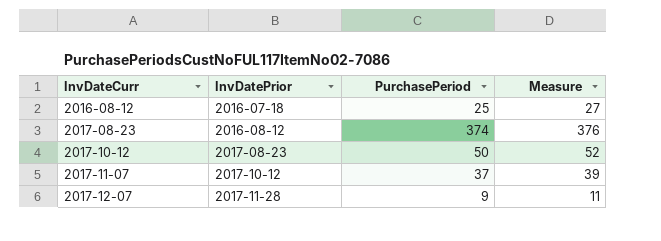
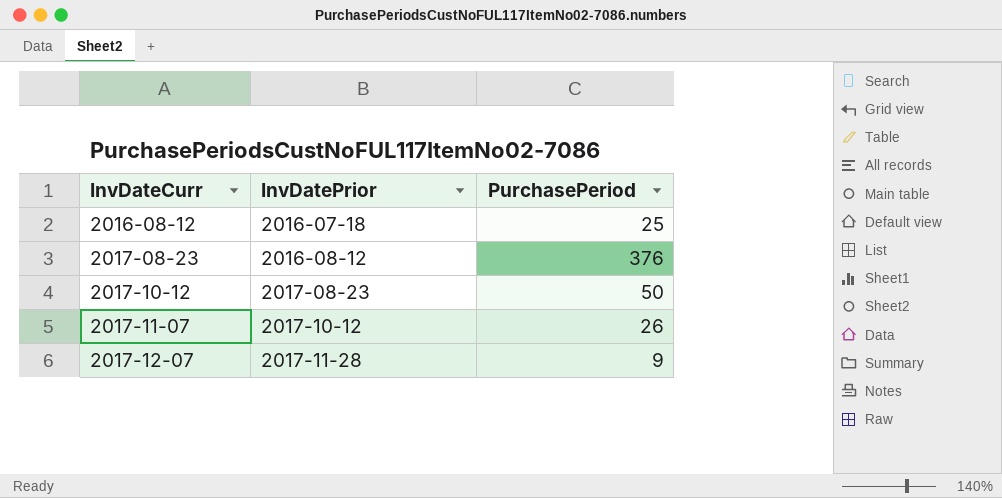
column Measure | formula: [PurchasePeriod] + 2 -> none
2017-08-23 | PurchasePeriod: 374 -> 376
2017-11-07 | PurchasePeriod: 37 -> 26

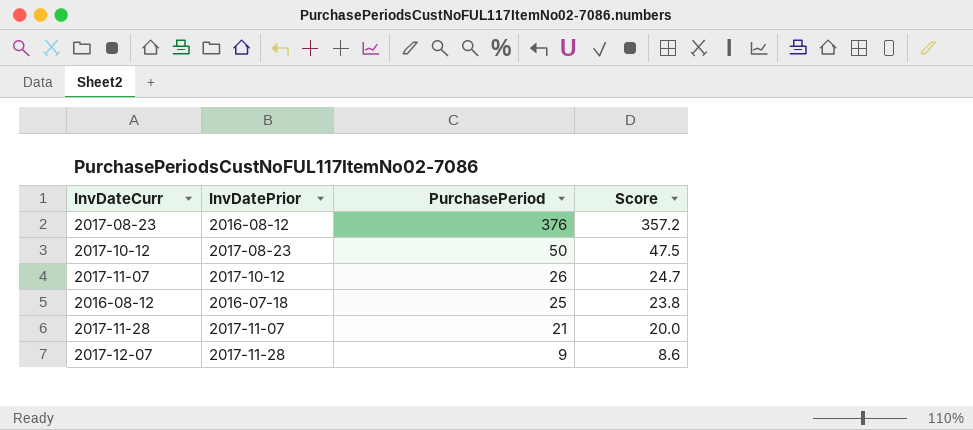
row order: InvDateCurr ascending -> PurchasePeriod descending
column Score | formula: none -> [PurchasePeriod] * 0.95
row 2017-11-28: none -> 2017-11-07 | 21 | 20.0

